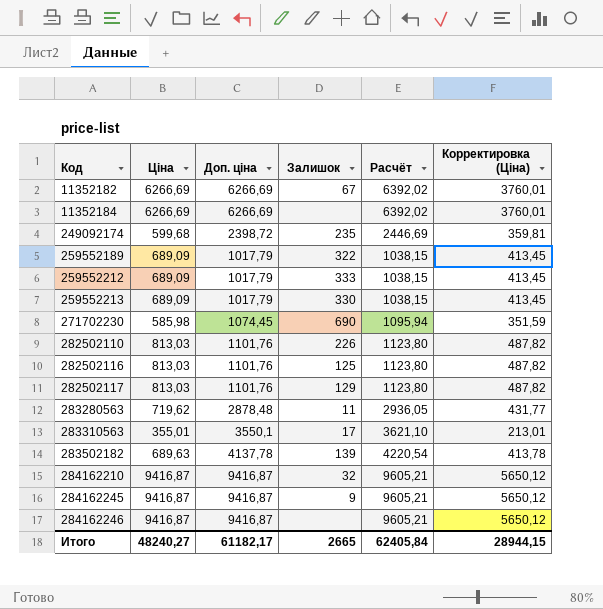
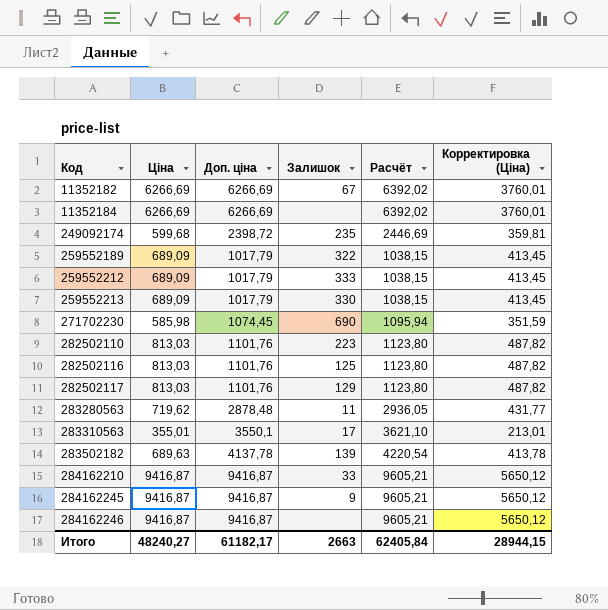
282502110 | Залишок: 226 -> 223
284162210 | Залишок: 32 -> 33
Итого | Залишок: 2665 -> 2663

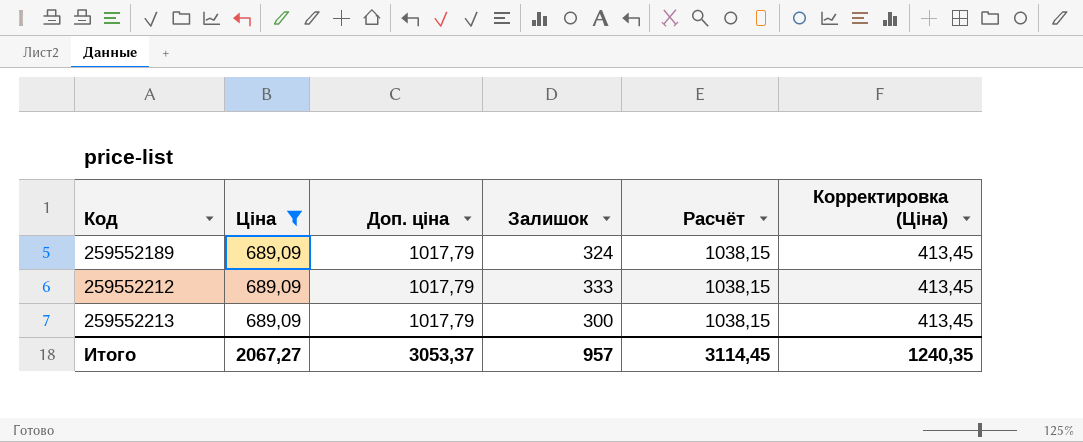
filter: none -> Ціна = 689,09
259552189 | Залишок: 322 -> 324
259552213 | Залишок: 330 -> 300
Итого | Ціна: 48240,27 -> 2067,27
Итого | Доп. ціна: 61182,17 -> 3053,37
Итого | Залишок: 2663 -> 957
Итого | Расчёт: 62405,84 -> 3114,45
Итого | Корректировка (Ціна): 28944,15 -> 1240,35

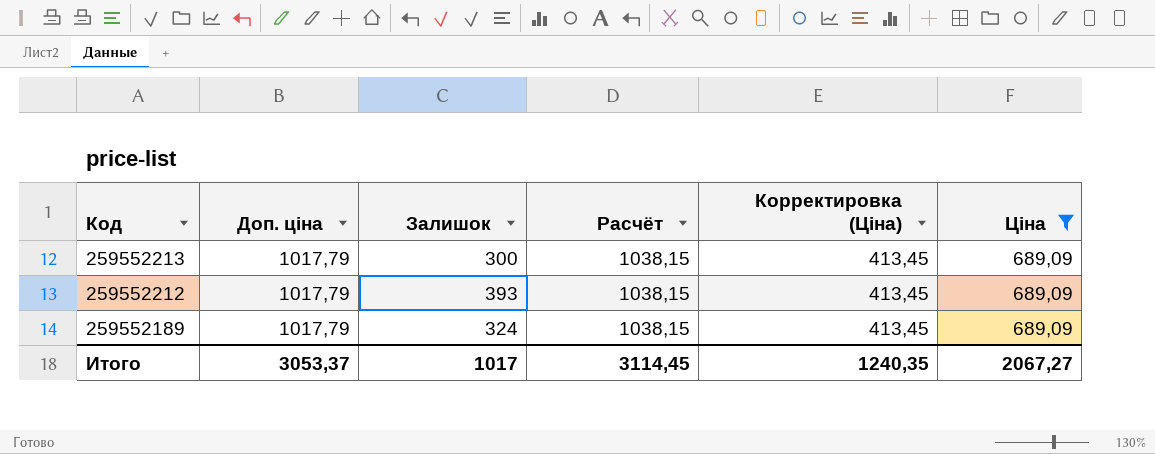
row order: Код ascending -> Код descending
column Ціна | position: 2 -> 6
259552212 | Залишок: 333 -> 393
Итого | Залишок: 957 -> 1017

